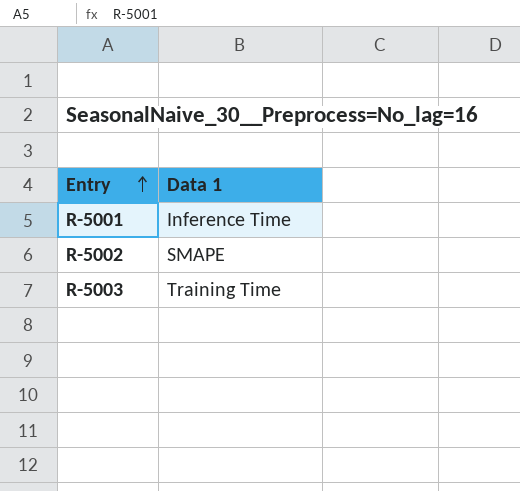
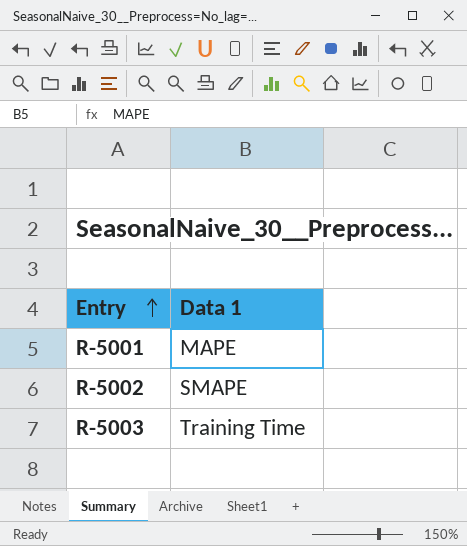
R-5001 | Data 1: Inference Time -> MAPE

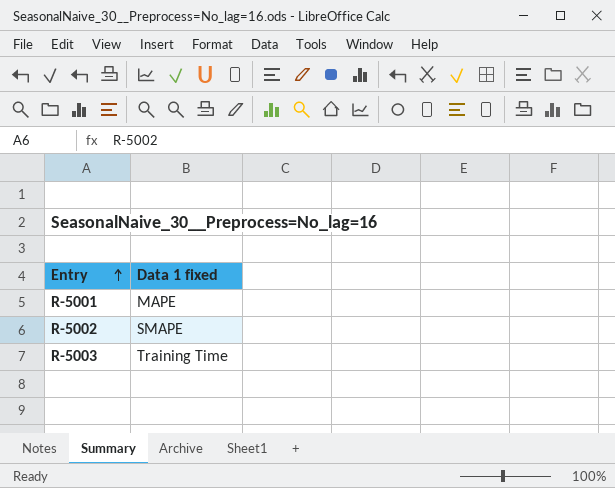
column name: Data 1 -> Data 1 fixed

